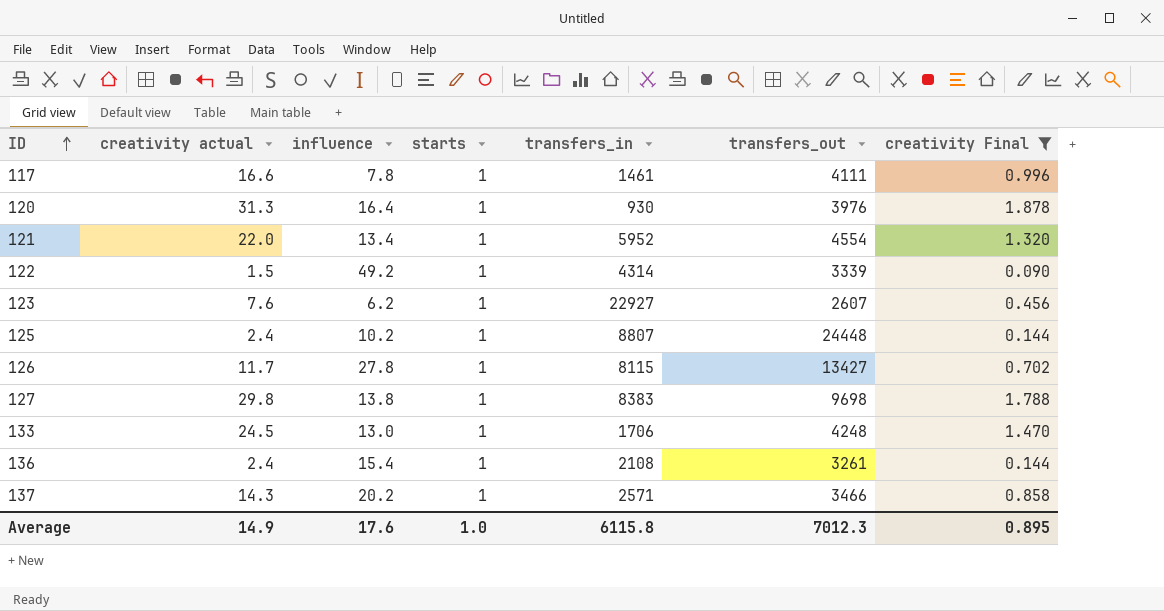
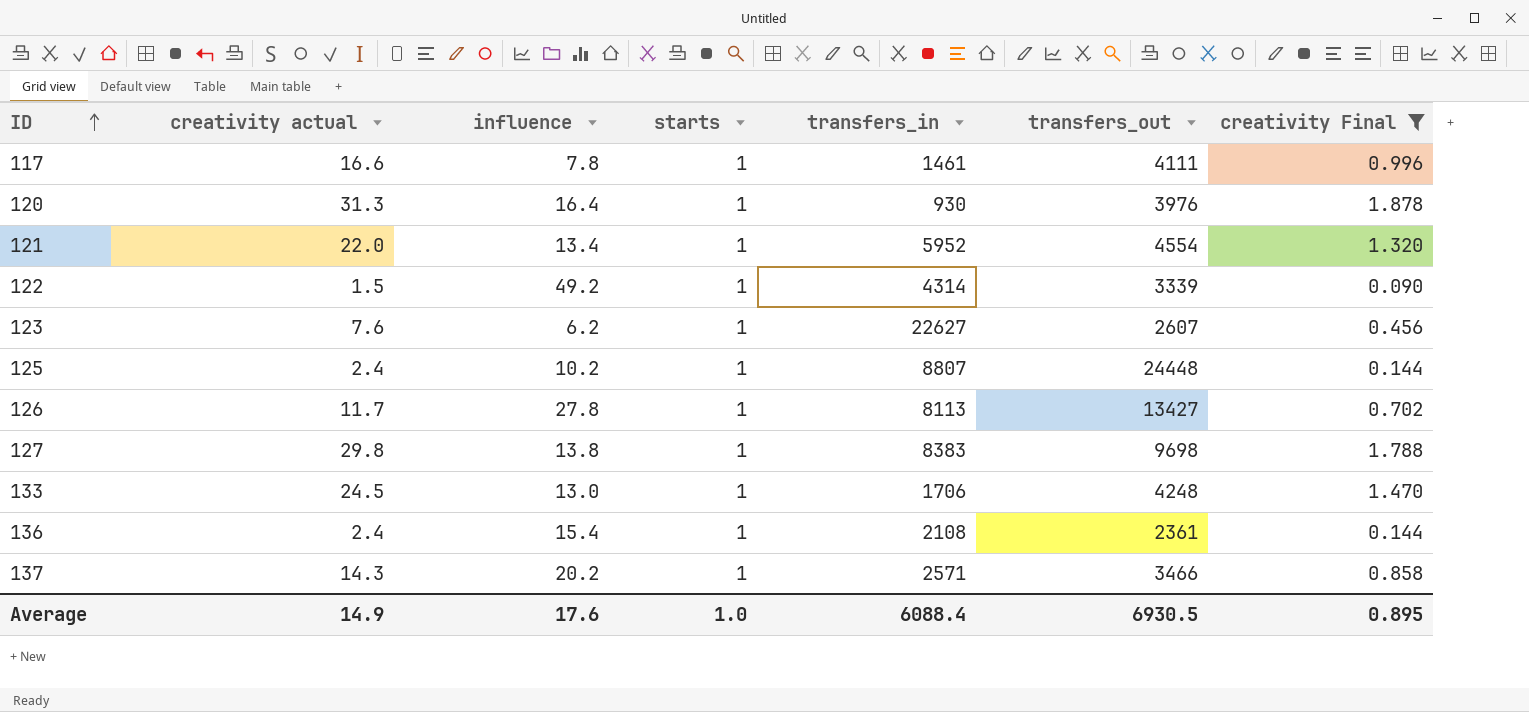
123 | transfers_in: 22927 -> 22627
126 | transfers_in: 8115 -> 8113
136 | transfers_out: 3261 -> 2361
Average | transfers_in: 6115.8 -> 6088.4
Average | transfers_out: 7012.3 -> 6930.5

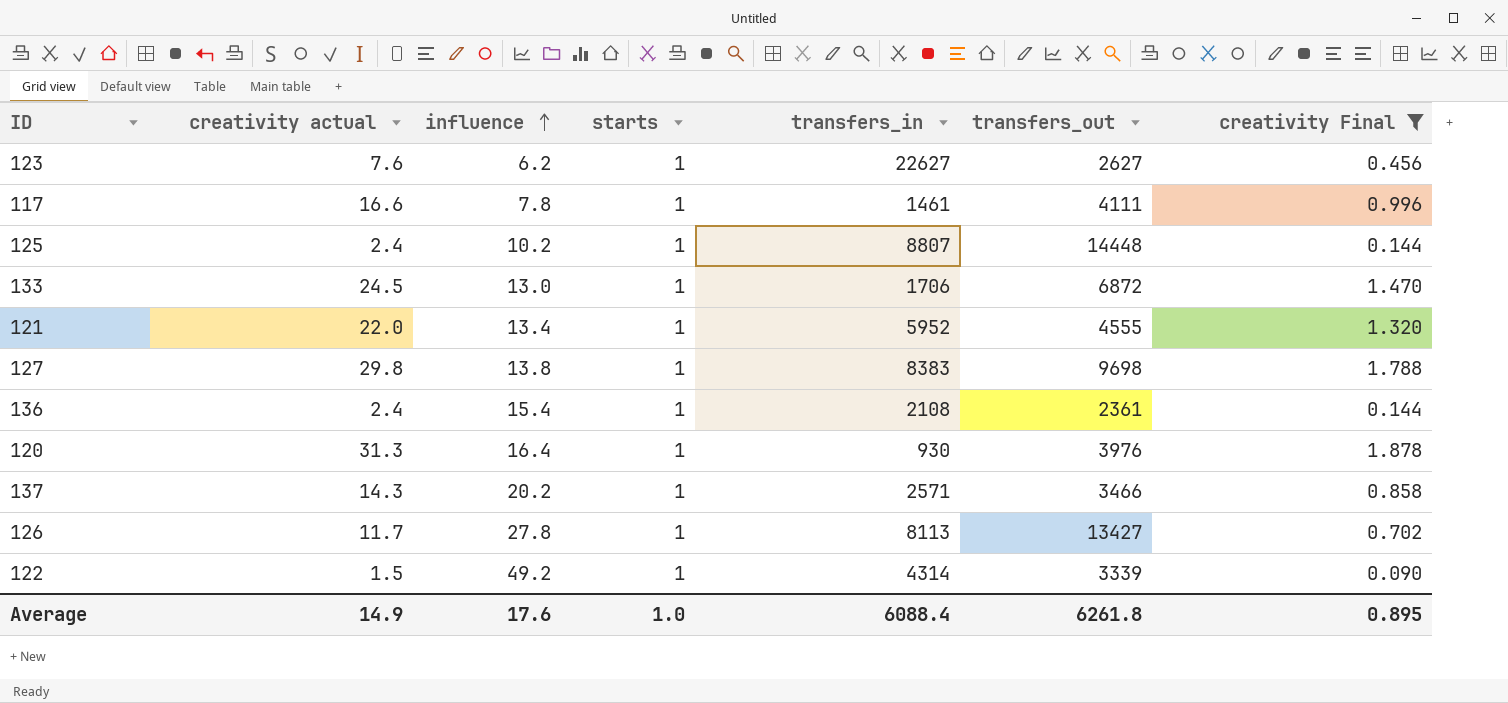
row order: ID ascending -> influence ascending
123 | transfers_out: 2607 -> 2627
125 | transfers_out: 24448 -> 14448
133 | transfers_out: 4248 -> 6872
121 | transfers_out: 4554 -> 4555
Average | transfers_out: 6930.5 -> 6261.8

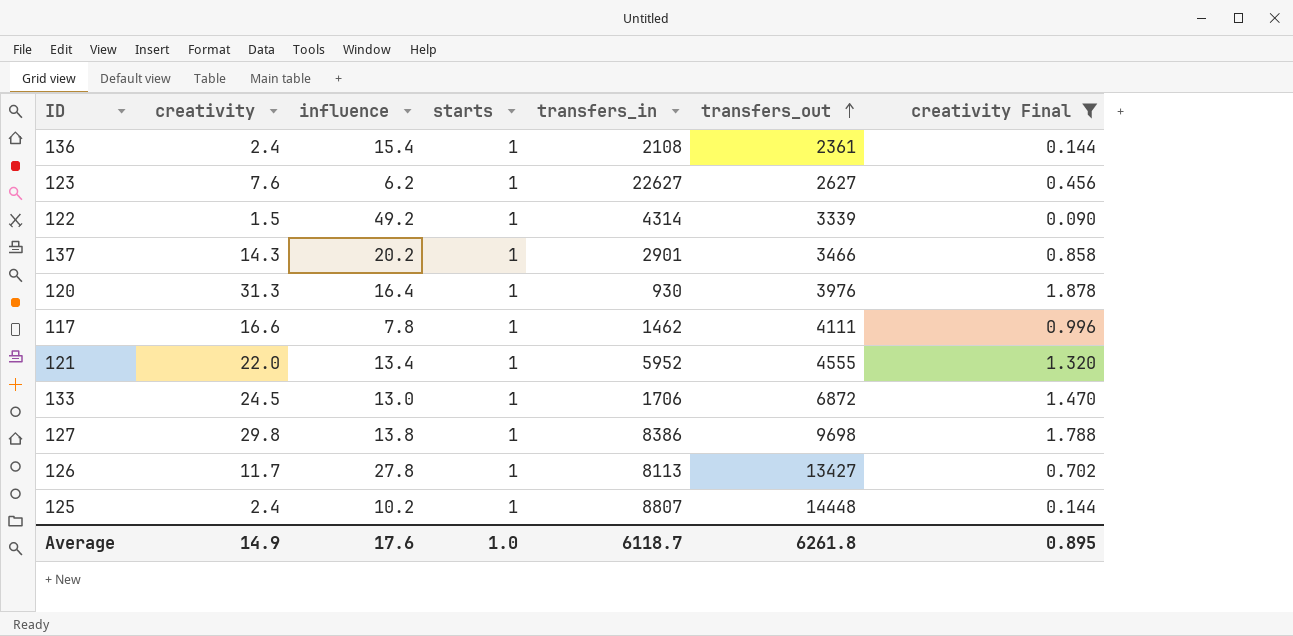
row order: influence ascending -> transfers_out ascending
column name: creativity actual -> creativity
137 | transfers_in: 2571 -> 2901
117 | transfers_in: 1461 -> 1462
127 | transfers_in: 8383 -> 8386
Average | transfers_in: 6088.4 -> 6118.7

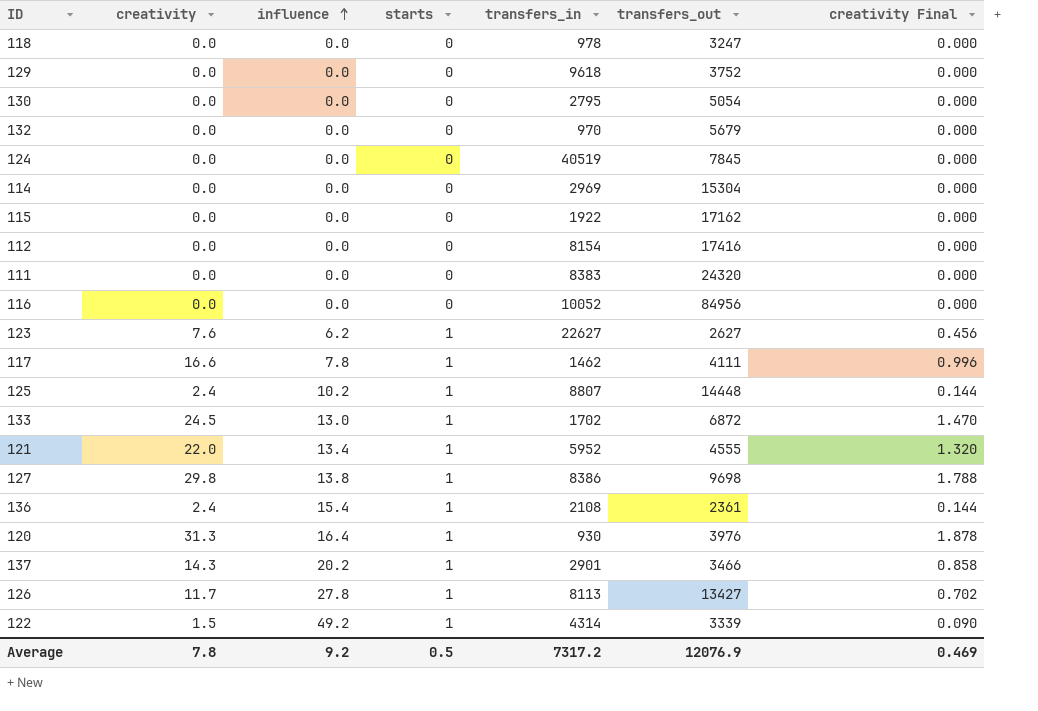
filter: creativity Final != 0.000 -> none
row order: transfers_out ascending -> influence ascending
133 | transfers_in: 1706 -> 1702
Average | creativity: 14.9 -> 7.8
Average | influence: 17.6 -> 9.2
Average | starts: 1.0 -> 0.5
Average | transfers_in: 6118.7 -> 7317.2
Average | transfers_out: 6261.8 -> 12076.9
Average | creativity Final: 0.895 -> 0.469

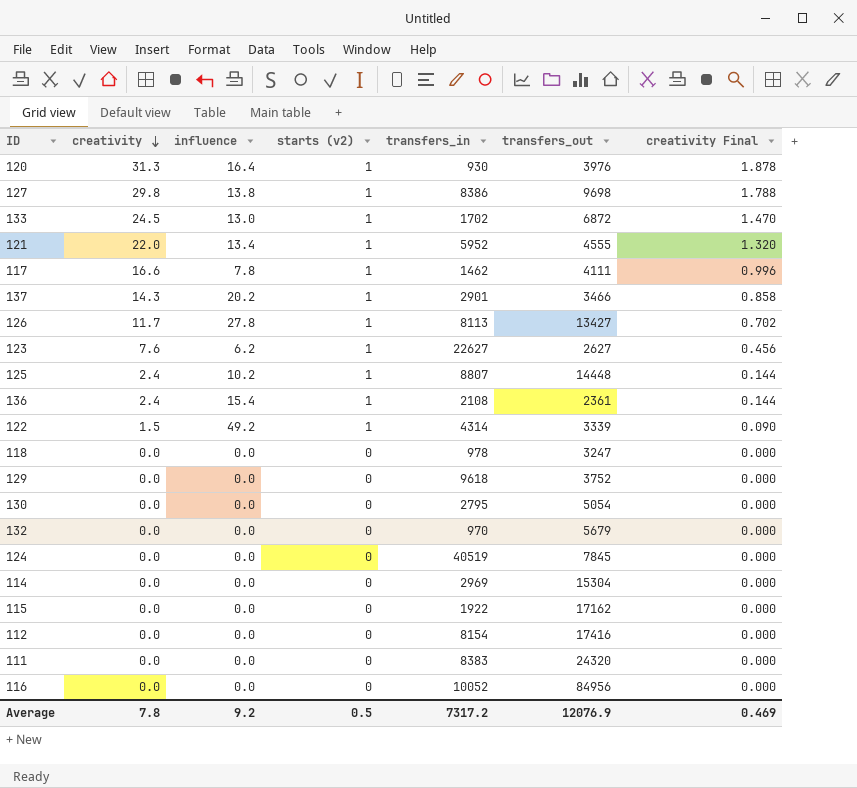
row order: influence ascending -> creativity descending
column name: starts -> starts (v2)

